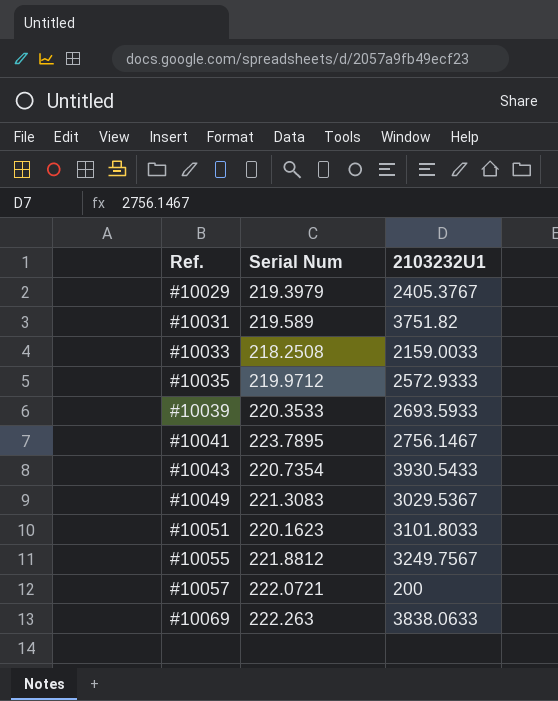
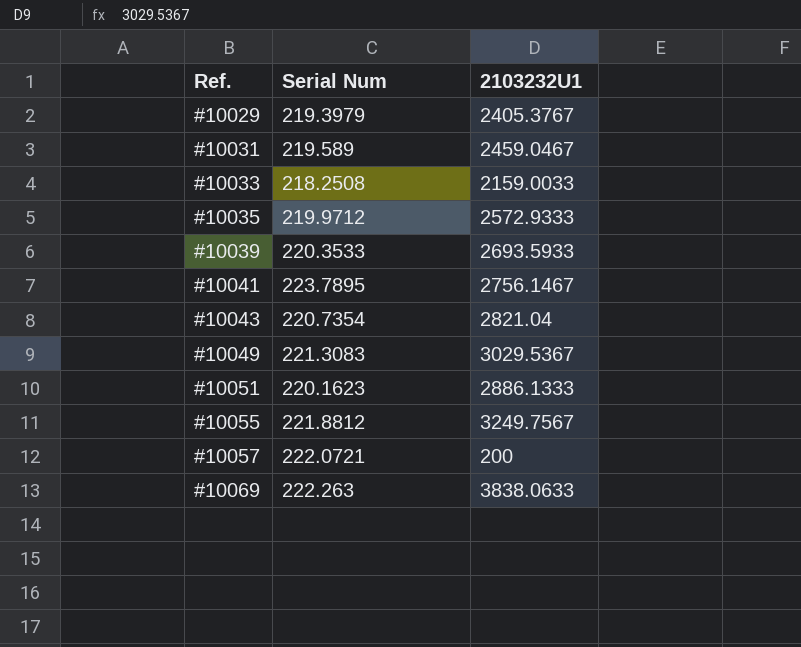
#10031 | 2103232U1: 3751.82 -> 2459.0467
#10043 | 2103232U1: 3930.5433 -> 2821.04
#10051 | 2103232U1: 3101.8033 -> 2886.1333

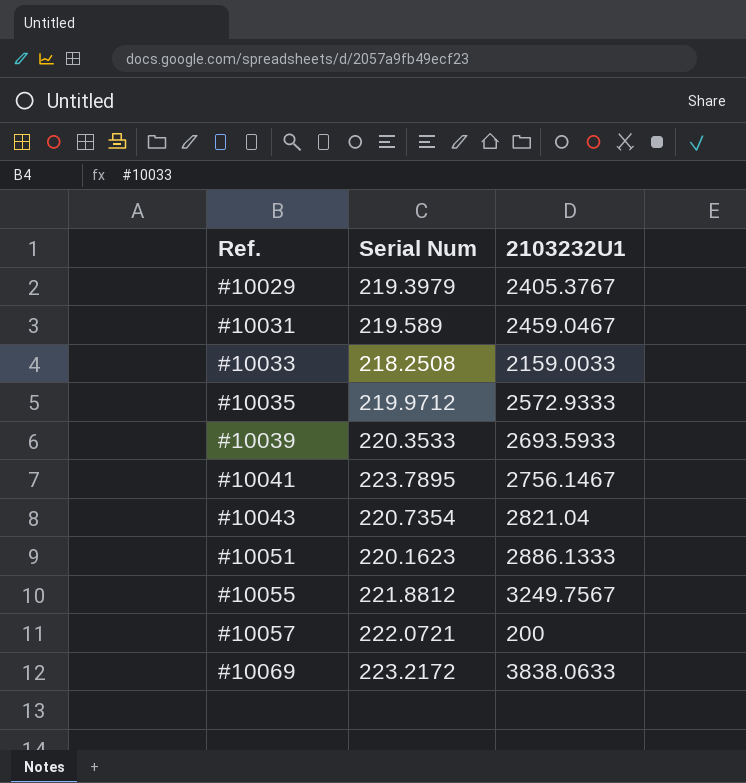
row #10049: 221.3083 | 3029.5367 -> none
#10069 | Serial Num: 222.263 -> 223.2172

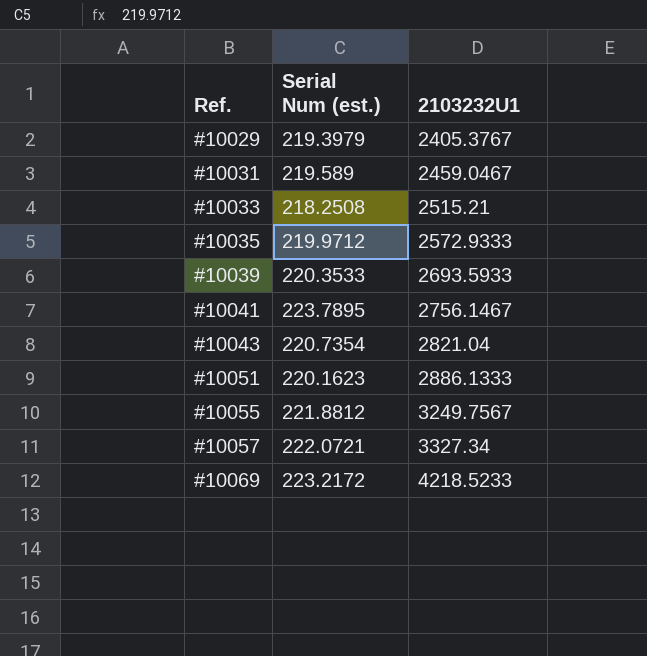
column name: Serial Num -> Serial Num (est.)
#10033 | 2103232U1: 2159.0033 -> 2515.21
#10057 | 2103232U1: 200 -> 3327.34
#10069 | 2103232U1: 3838.0633 -> 4218.5233

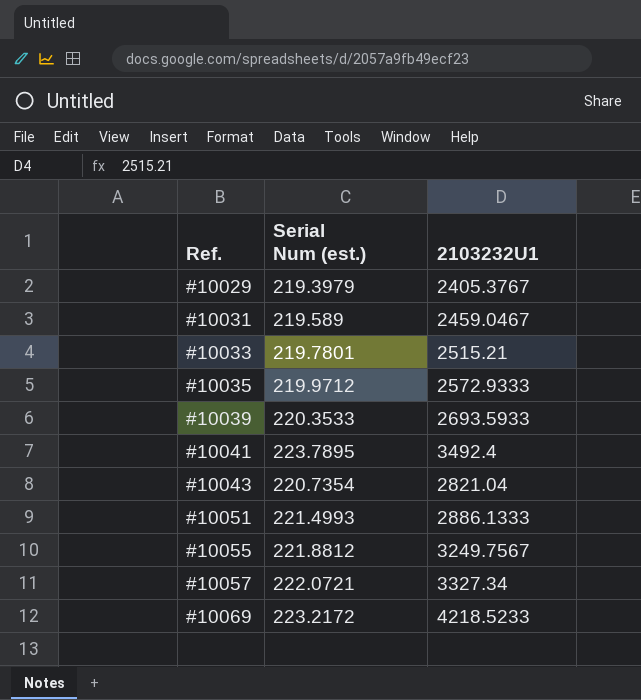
#10033 | Serial Num (est.): 218.2508 -> 219.7801
#10041 | 2103232U1: 2756.1467 -> 3492.4
#10051 | Serial Num (est.): 220.1623 -> 221.4993

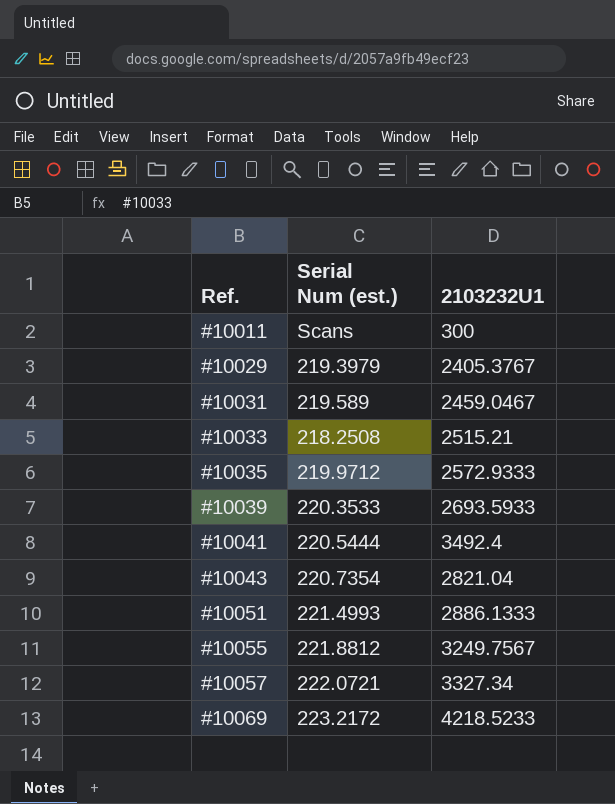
row #10011: none -> Scans | 300
#10033 | Serial Num (est.): 219.7801 -> 218.2508
#10041 | Serial Num (est.): 223.7895 -> 220.5444

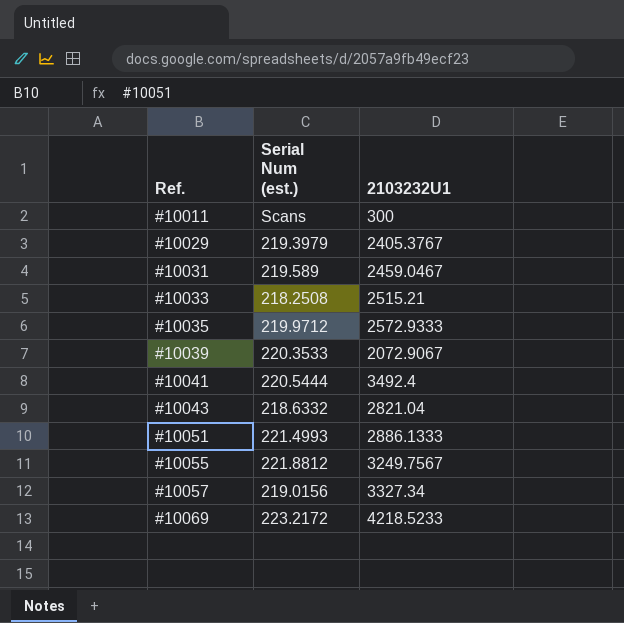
#10039 | 2103232U1: 2693.5933 -> 2072.9067
#10043 | Serial Num (est.): 220.7354 -> 218.6332
#10057 | Serial Num (est.): 222.0721 -> 219.0156

